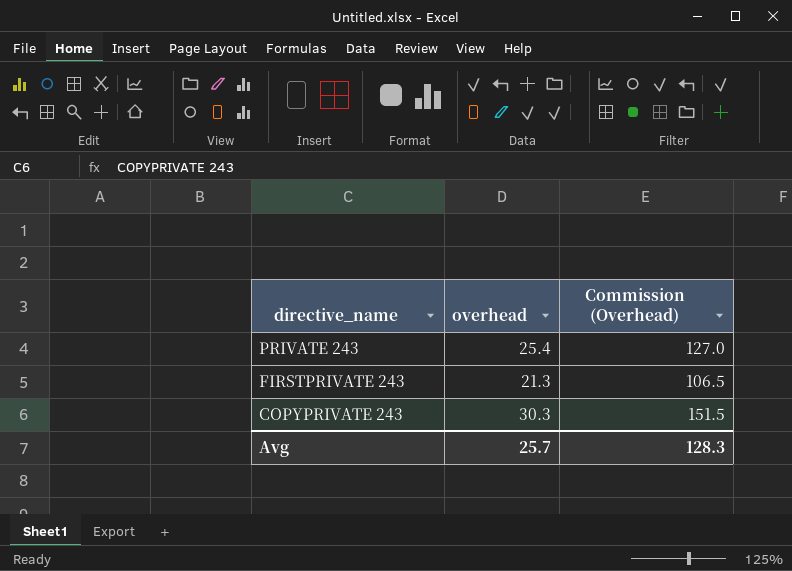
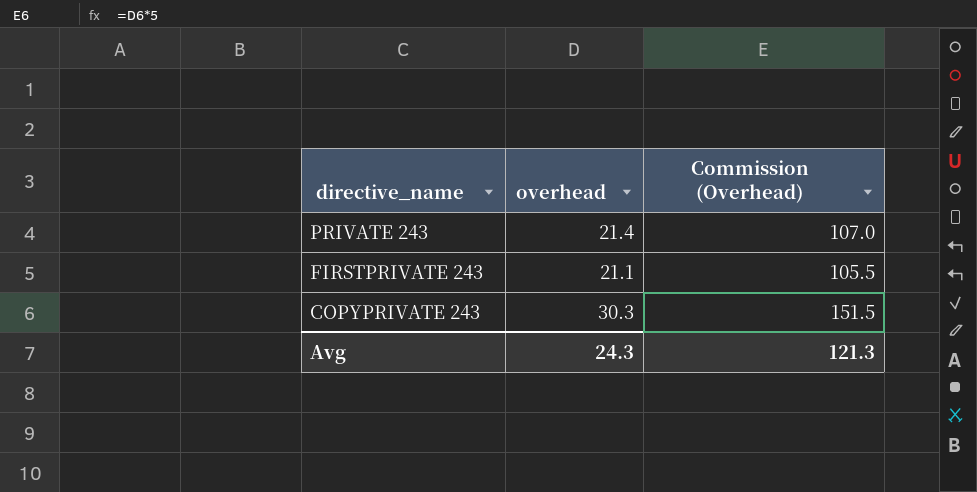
PRIVATE 243 | overhead: 25.4 -> 21.4
PRIVATE 243 | Commission (Overhead): 127.0 -> 107.0
FIRSTPRIVATE 243 | overhead: 21.3 -> 21.1
FIRSTPRIVATE 243 | Commission (Overhead): 106.5 -> 105.5
Avg | overhead: 25.7 -> 24.3
Avg | Commission (Overhead): 128.3 -> 121.3

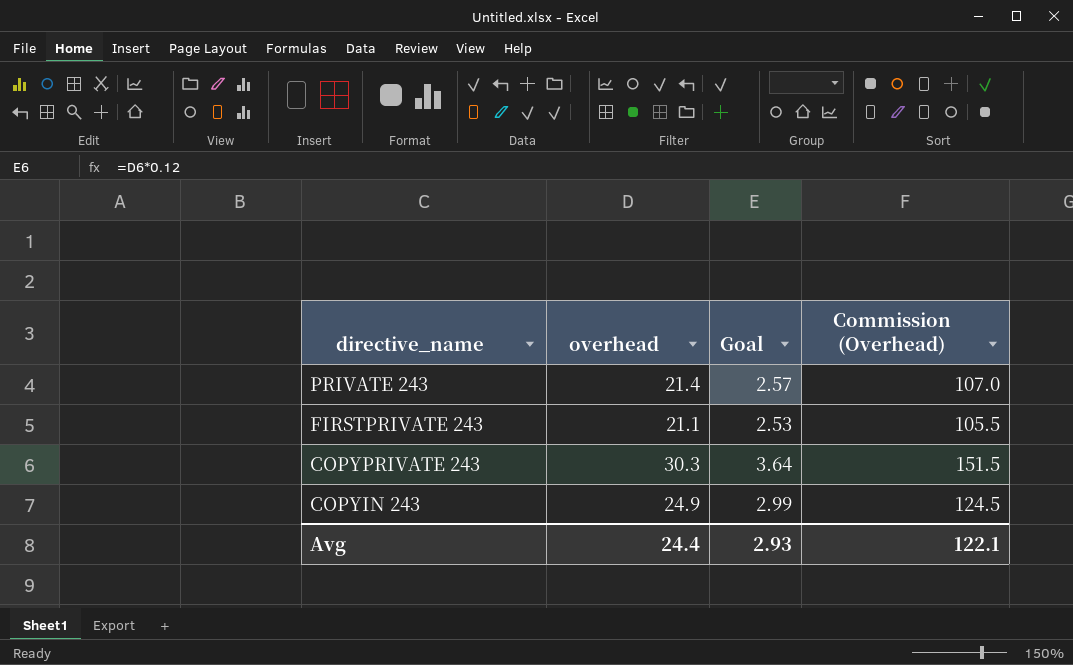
column Goal | formula: none -> [overhead] * 0.12
row COPYIN 243: none -> 24.9 | 2.99 | 124.5
Avg | overhead: 24.3 -> 24.4
Avg | Commission (Overhead): 121.3 -> 122.1

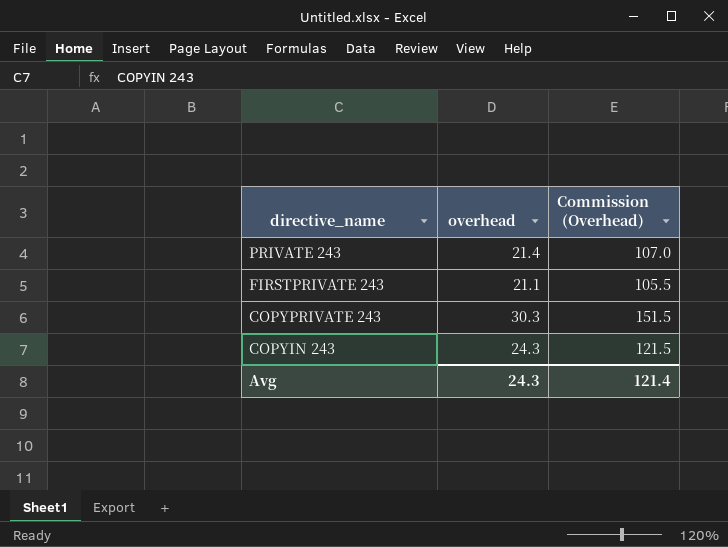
column Goal | formula: [overhead] * 0.12 -> none
COPYIN 243 | overhead: 24.9 -> 24.3
COPYIN 243 | Commission (Overhead): 124.5 -> 121.5
Avg | overhead: 24.4 -> 24.3
Avg | Commission (Overhead): 122.1 -> 121.4

